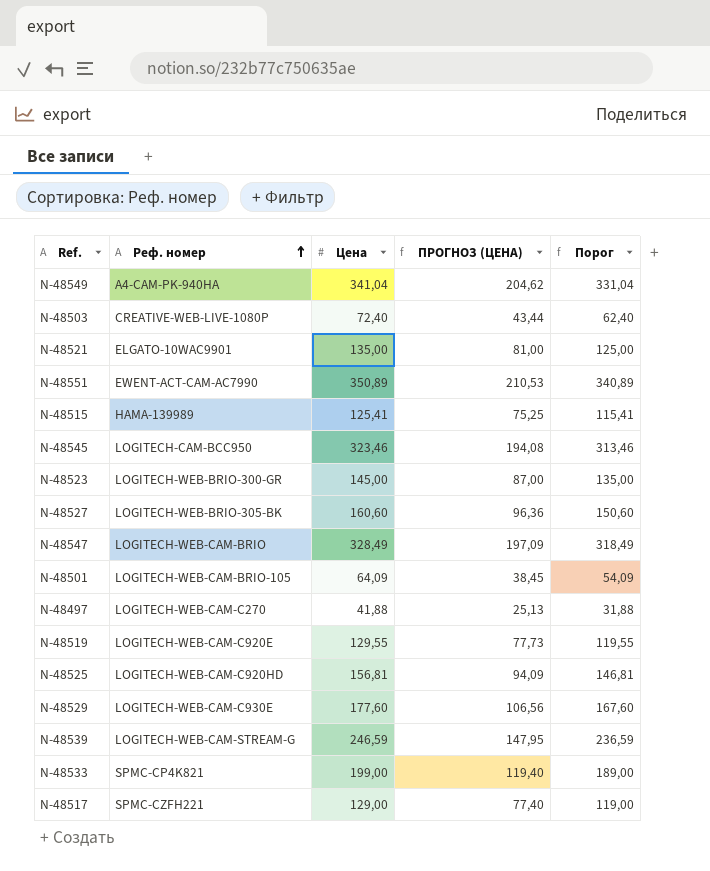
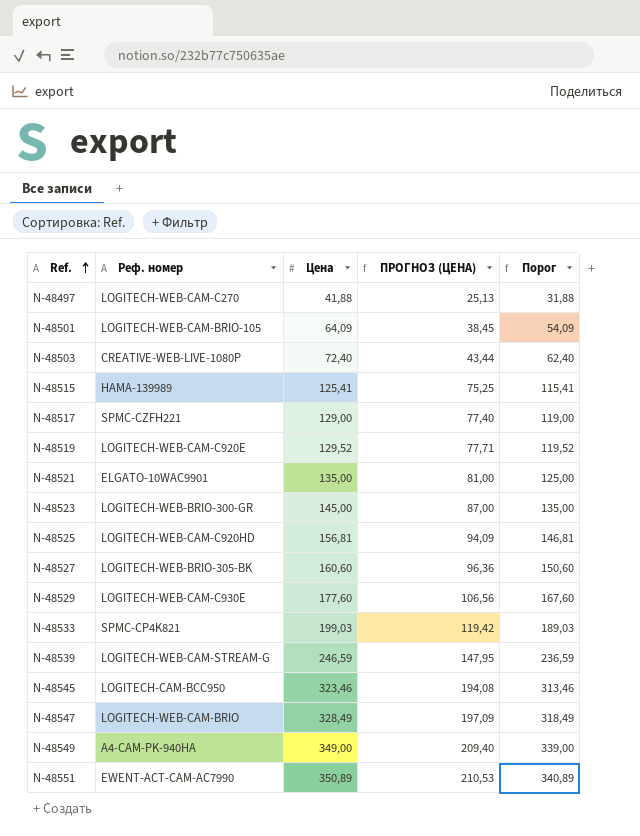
row order: Реф. номер ascending -> Ref. ascending
N-48519 | Цена: 129,55 -> 129,52
N-48519 | ПРОГНОЗ (ЦЕНА): 77,73 -> 77,71
N-48519 | Порог: 119,55 -> 119,52
N-48533 | Цена: 199,00 -> 199,03
N-48533 | ПРОГНОЗ (ЦЕНА): 119,40 -> 119,42
N-48533 | Порог: 189,00 -> 189,03
N-48549 | Цена: 341,04 -> 349,00
N-48549 | ПРОГНОЗ (ЦЕНА): 204,62 -> 209,40
N-48549 | Порог: 331,04 -> 339,00

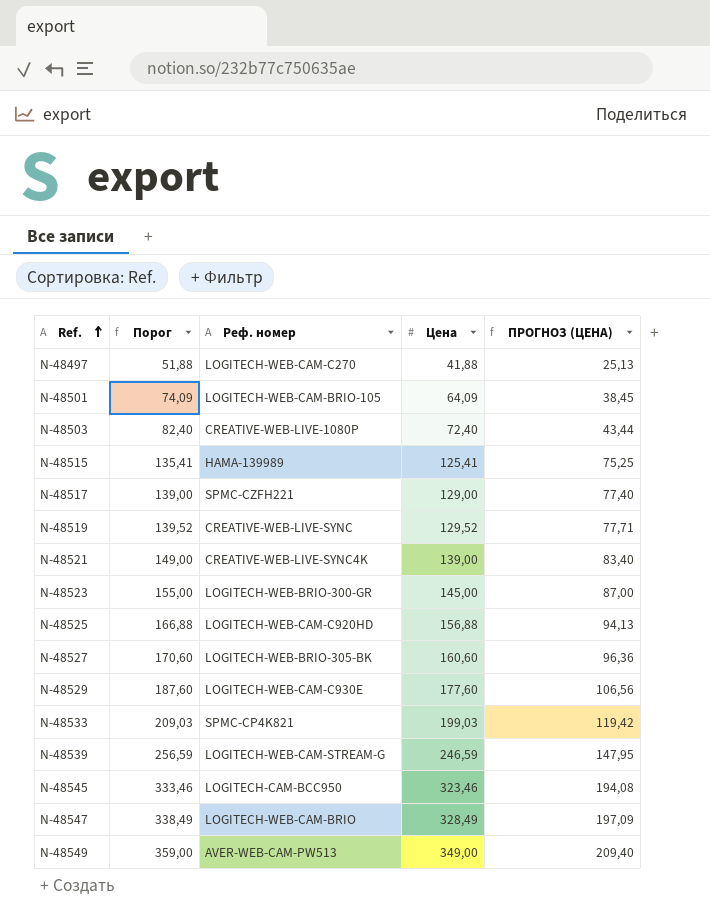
column Порог | formula: [Цена] - 10 -> [Цена] + 10
column Порог | position: 5 -> 2
row N-48551: EWENT-ACT-CAM-AC7990 | 350,89 | 210,53 | 340,89 -> none
N-48519 | Реф. номер: LOGITECH-WEB-CAM-C920E -> CREATIVE-WEB-LIVE-SYNC
N-48521 | Реф. номер: ELGATO-10WAC9901 -> CREATIVE-WEB-LIVE-SYNC4K
N-48521 | Цена: 135,00 -> 139,00
N-48521 | ПРОГНОЗ (ЦЕНА): 81,00 -> 83,40
N-48525 | Цена: 156,81 -> 156,88
N-48525 | ПРОГНОЗ (ЦЕНА): 94,09 -> 94,13
N-48549 | Реф. номер: A4-CAM-PK-940HA -> AVER-WEB-CAM-PW513

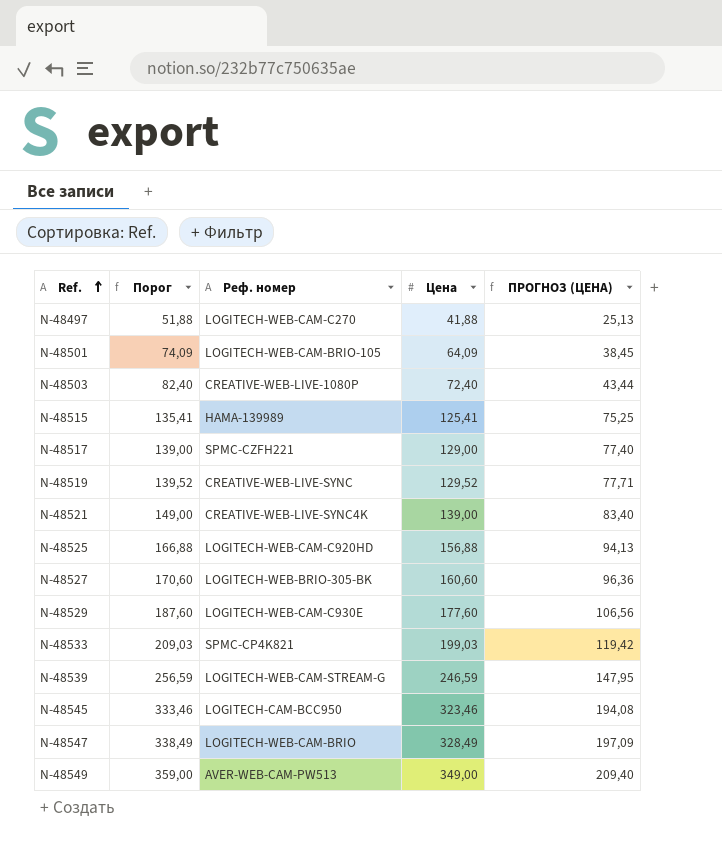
row N-48523: 155,00 | LOGITECH-WEB-BRIO-300-GR | 145,00 | 87,00 -> none

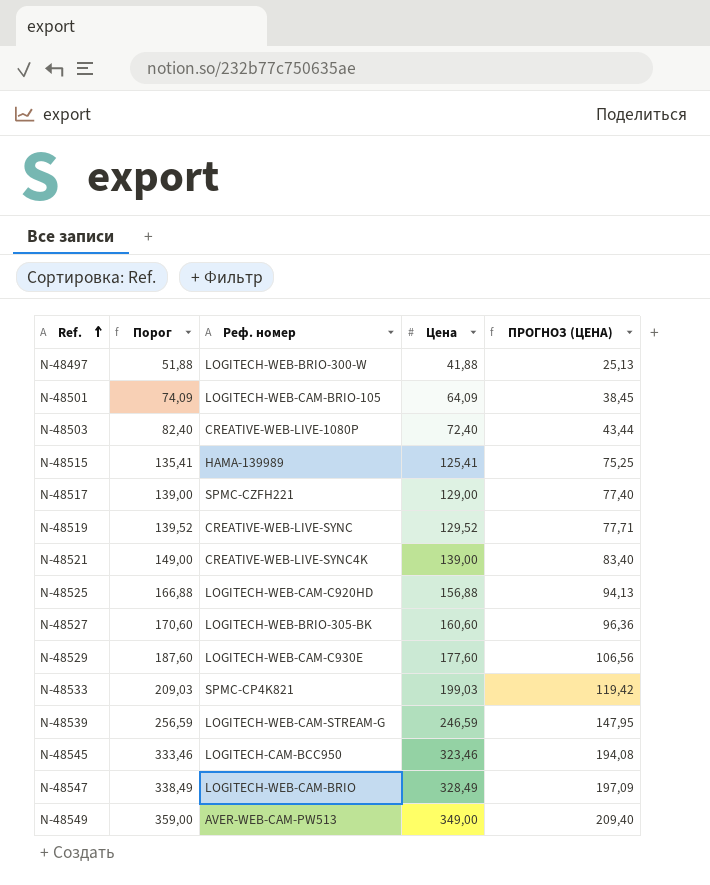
N-48497 | Реф. номер: LOGITECH-WEB-CAM-C270 -> LOGITECH-WEB-BRIO-300-W

